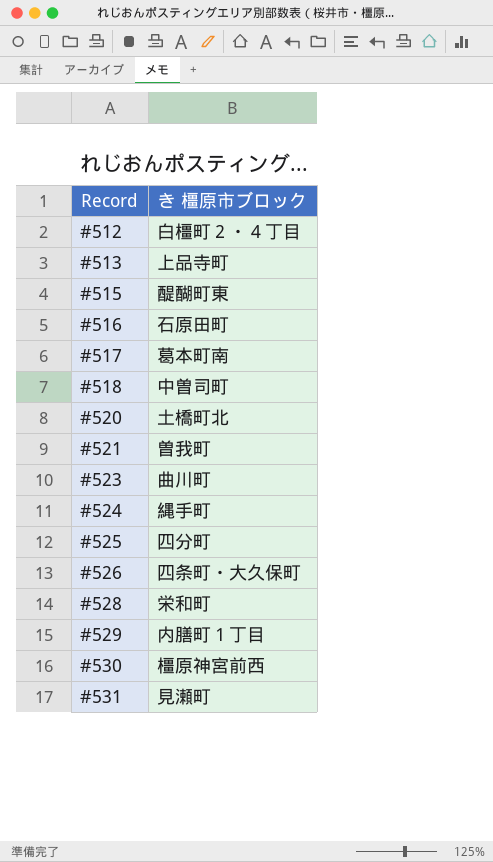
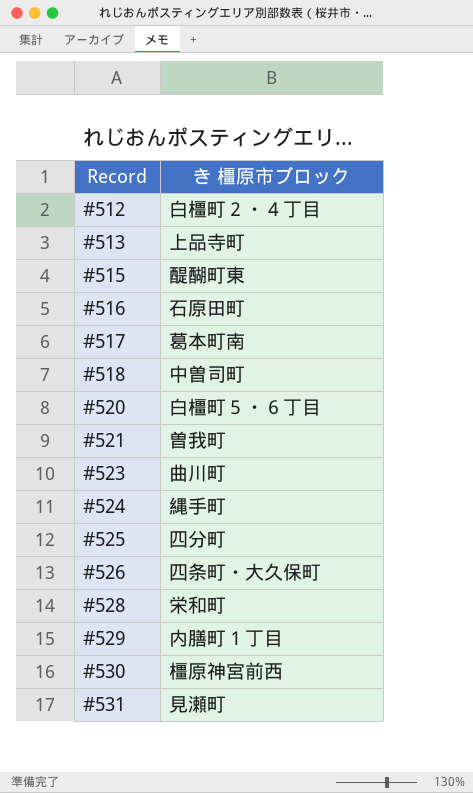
#520 | き 橿原市ブロック: 土橋町北 -> 白橿町５・６丁目

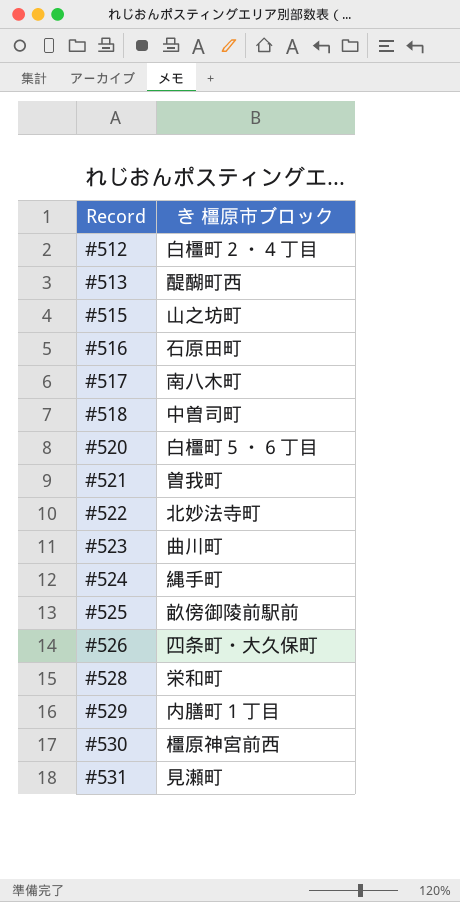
#513 | き 橿原市ブロック: 上品寺町 -> 醍醐町西
#515 | き 橿原市ブロック: 醍醐町東 -> 山之坊町
#517 | き 橿原市ブロック: 葛本町南 -> 南八木町
row #522: none -> 北妙法寺町
#525 | き 橿原市ブロック: 四分町 -> 畝傍御陵前駅前

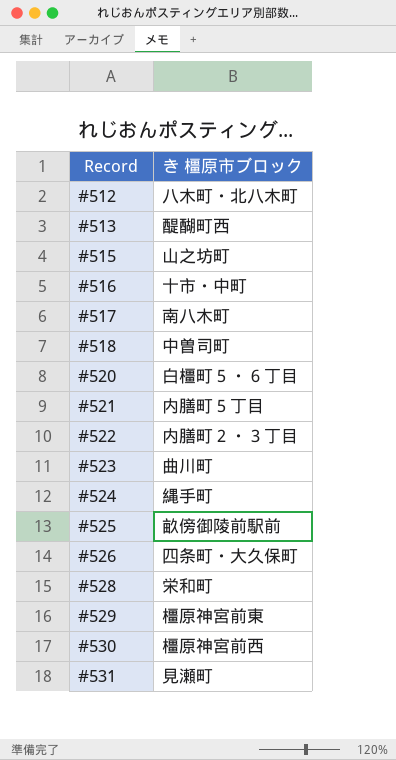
#512 | き 橿原市ブロック: 白橿町２・４丁目 -> 八木町・北八木町
#516 | き 橿原市ブロック: 石原田町 -> 十市・中町
#521 | き 橿原市ブロック: 曽我町 -> 内膳町５丁目
#522 | き 橿原市ブロック: 北妙法寺町 -> 内膳町２・３丁目
#529 | き 橿原市ブロック: 内膳町１丁目 -> 橿原神宮前東

